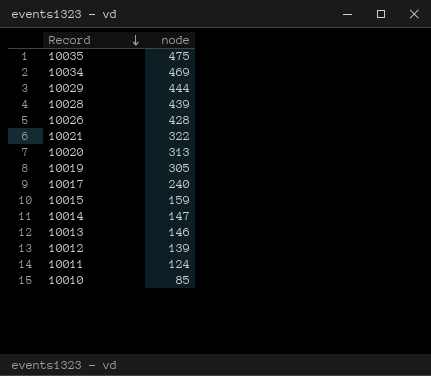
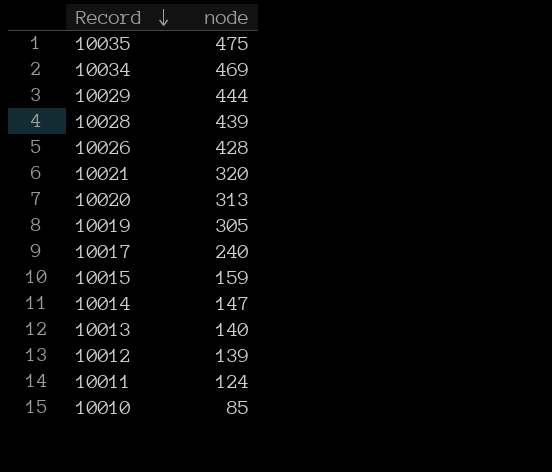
10021 | node: 322 -> 320
10013 | node: 146 -> 140

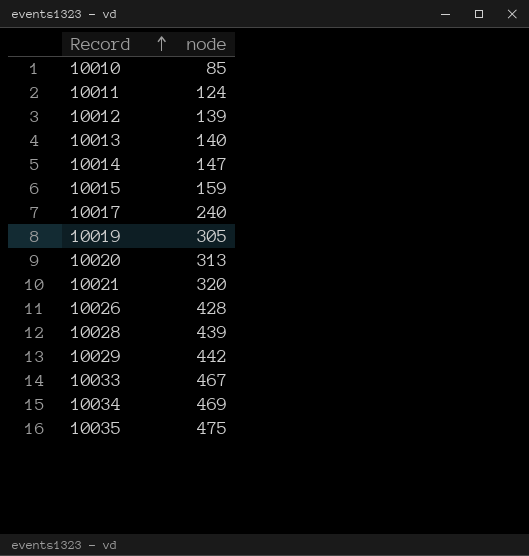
row order: Record descending -> Record ascending
10029 | node: 444 -> 442
row 10033: none -> 467

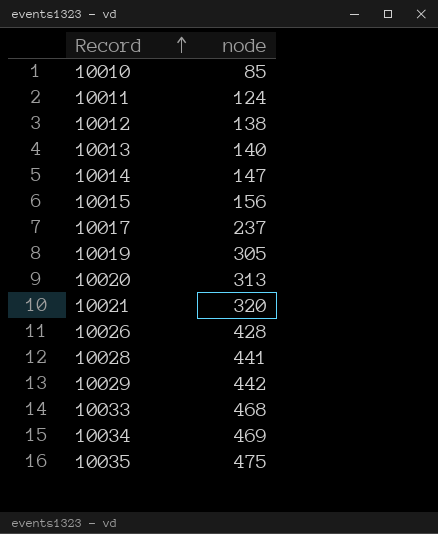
10012 | node: 139 -> 138
10015 | node: 159 -> 156
10017 | node: 240 -> 237
10028 | node: 439 -> 441
10033 | node: 467 -> 468

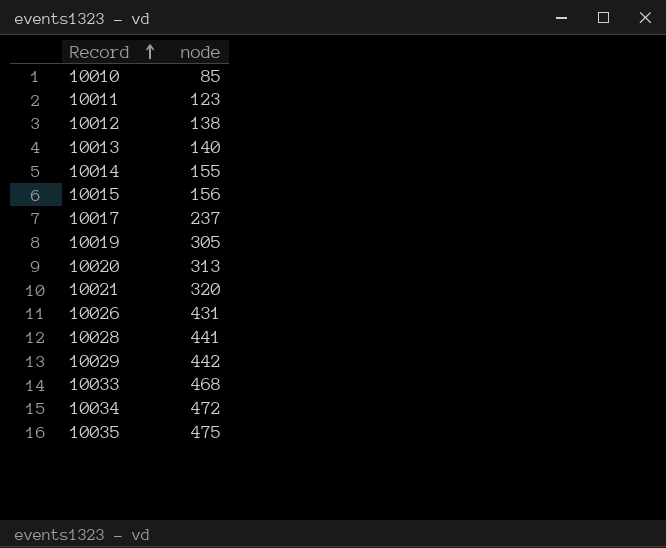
10011 | node: 124 -> 123
10014 | node: 147 -> 155
10026 | node: 428 -> 431
10034 | node: 469 -> 472

